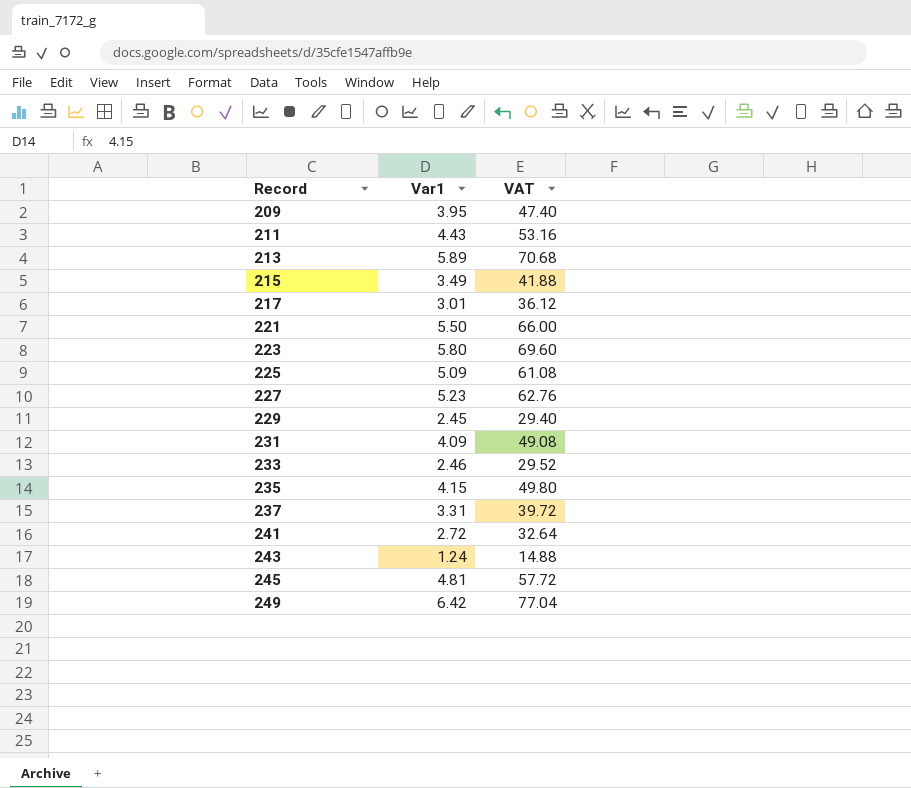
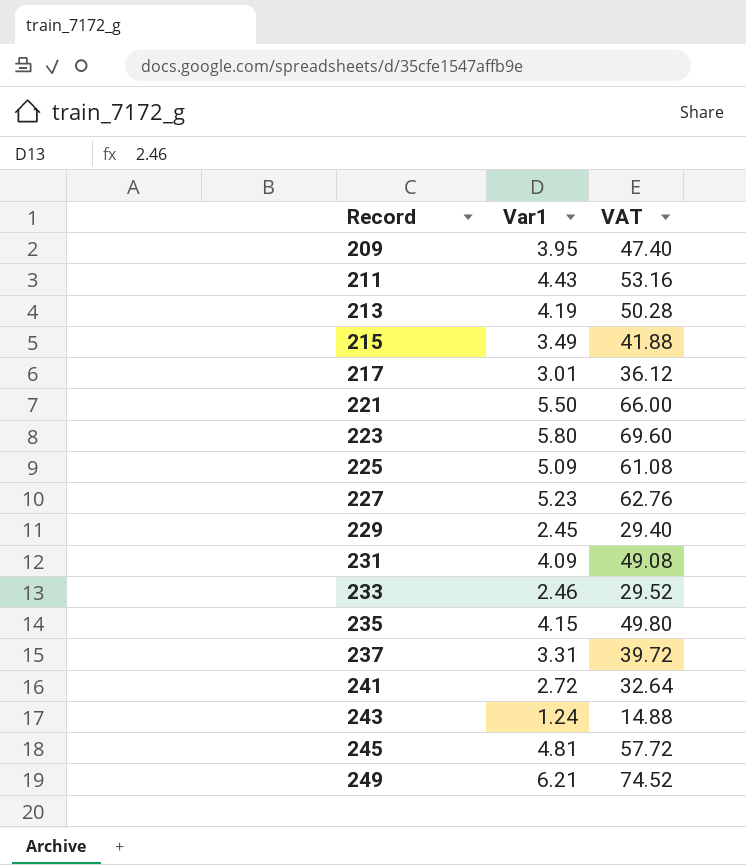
213 | Var1: 5.89 -> 4.19
213 | VAT: 70.68 -> 50.28
249 | Var1: 6.42 -> 6.21
249 | VAT: 77.04 -> 74.52

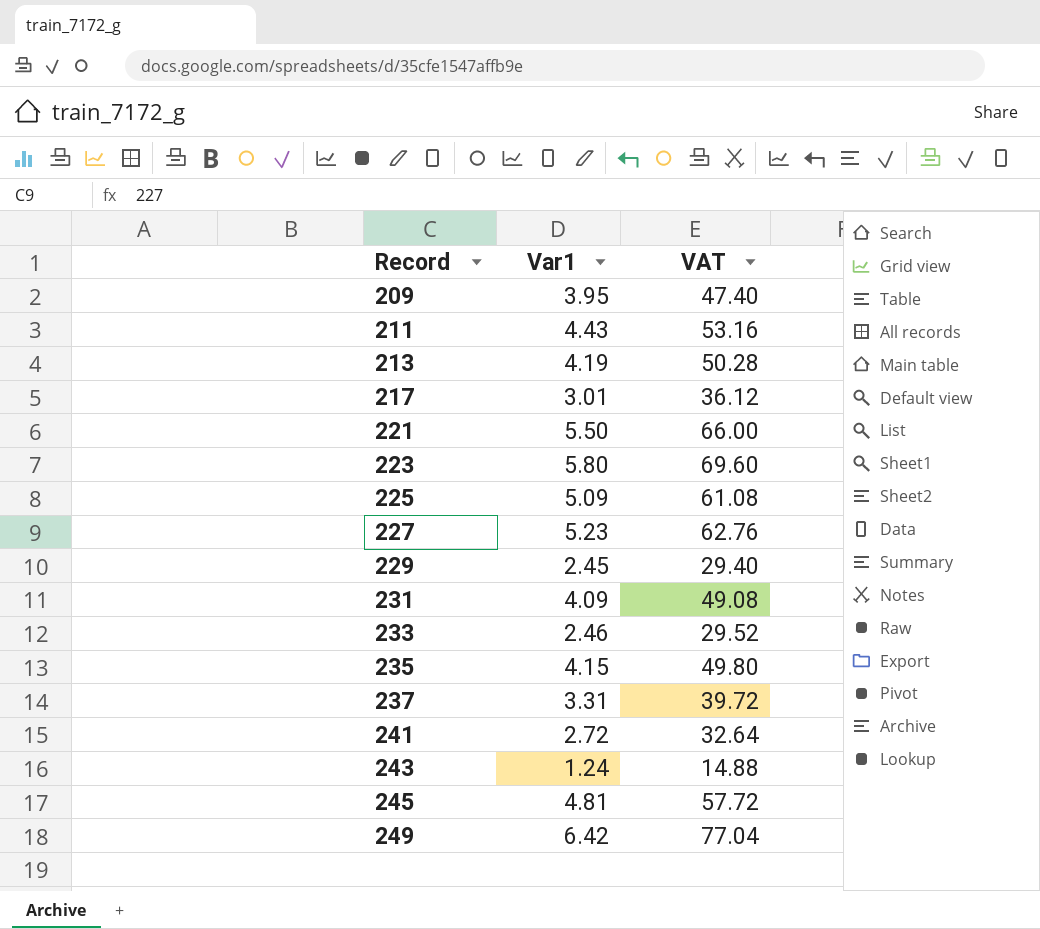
row 215: 3.49 | 41.88 -> none
249 | Var1: 6.21 -> 6.42
249 | VAT: 74.52 -> 77.04

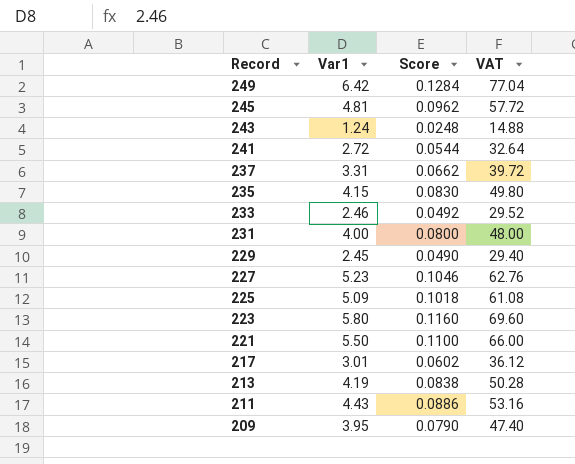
row order: Record ascending -> Record descending
column Score | formula: none -> [Var1] * 0.02
231 | Var1: 4.09 -> 4.00
231 | VAT: 49.08 -> 48.00

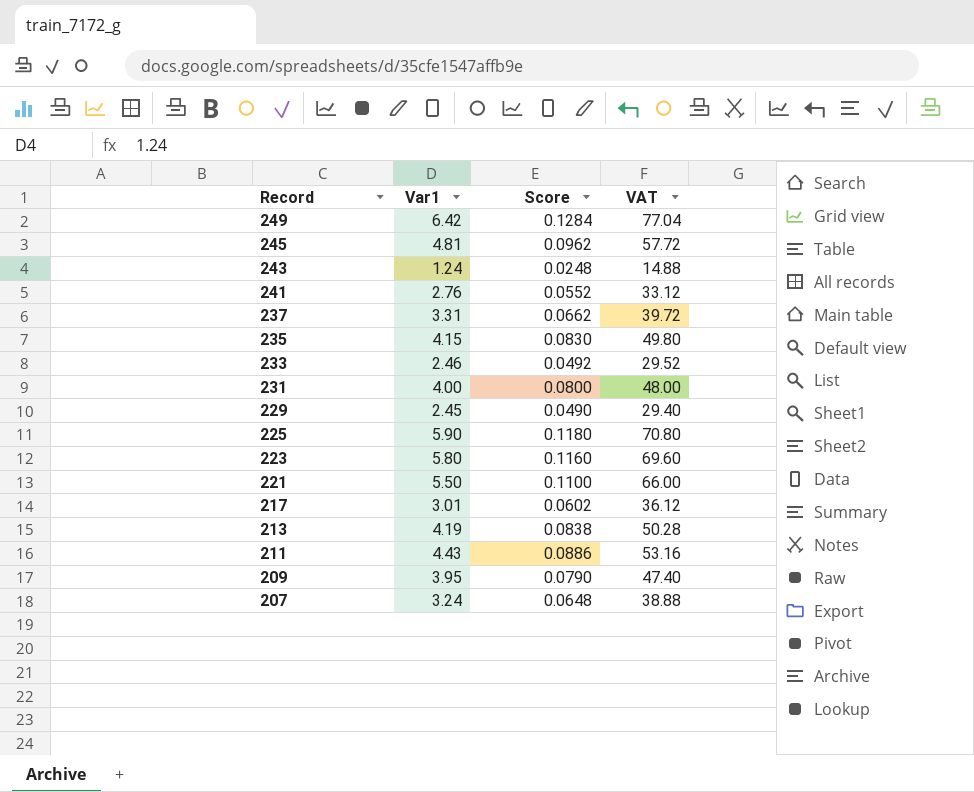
row 227: 5.23 | 0.1046 | 62.76 -> none
241 | Var1: 2.72 -> 2.76
241 | Score: 0.0544 -> 0.0552
241 | VAT: 32.64 -> 33.12
225 | Var1: 5.09 -> 5.90
225 | Score: 0.1018 -> 0.1180
225 | VAT: 61.08 -> 70.80
row 207: none -> 3.24 | 0.0648 | 38.88

